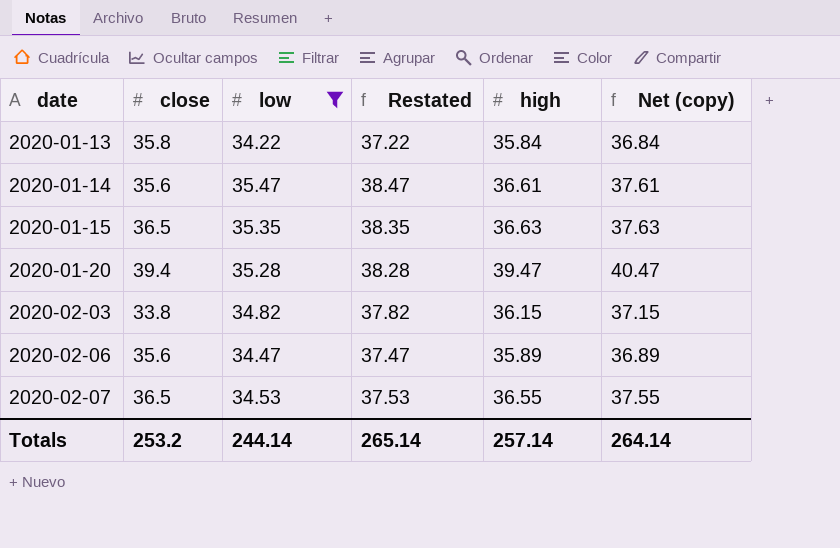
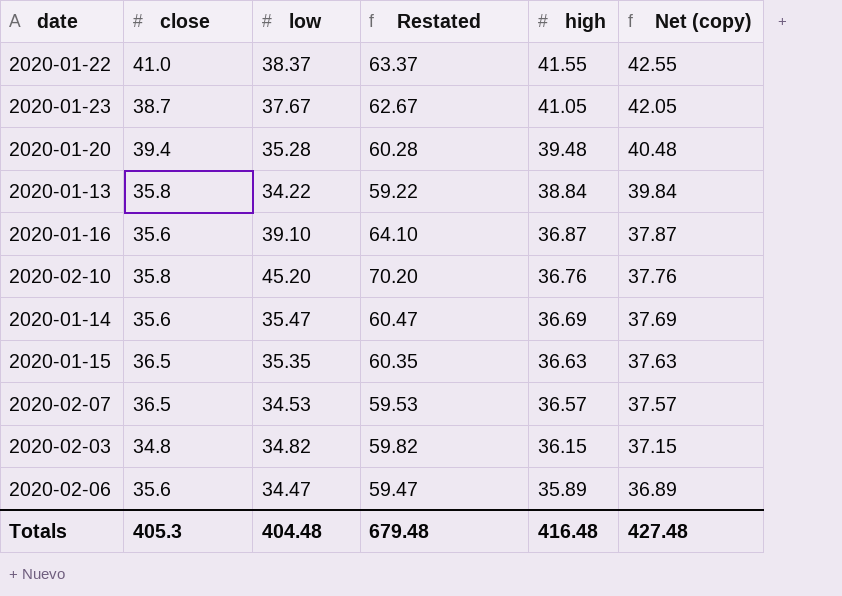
filter: low <= 35.47 -> none
row order: date ascending -> high descending
column Restated | formula: [low] + 3 -> [low] + 25
2020-01-20 | high: 39.47 -> 39.48
2020-01-20 | Net (copy): 40.47 -> 40.48
2020-01-13 | high: 35.84 -> 38.84
2020-01-13 | Net (copy): 36.84 -> 39.84
2020-01-14 | high: 36.61 -> 36.69
2020-01-14 | Net (copy): 37.61 -> 37.69
2020-02-07 | high: 36.55 -> 36.57
2020-02-07 | Net (copy): 37.55 -> 37.57
2020-02-03 | close: 33.8 -> 34.8
Totals | close: 253.2 -> 405.3
Totals | low: 244.14 -> 404.48
Totals | Restated: 265.14 -> 679.48
Totals | high: 257.14 -> 416.48
Totals | Net (copy): 264.14 -> 427.48

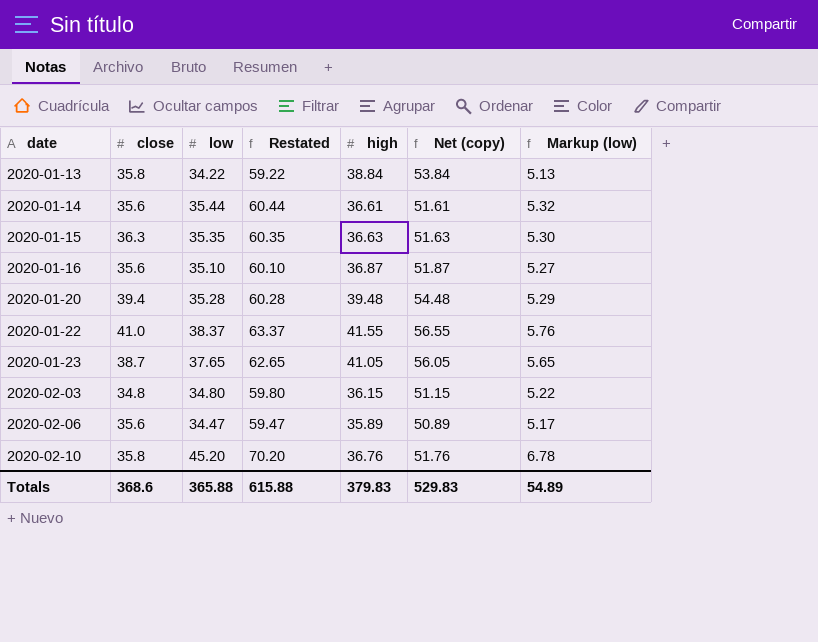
row order: high descending -> date ascending
column Net (copy) | formula: [high] + 1 -> [high] + 15
column Markup (low) | formula: none -> [low] * 0.15
row 2020-02-07: 36.5 | 34.53 | 59.53 | 36.57 | 37.57 -> none
2020-01-14 | low: 35.47 -> 35.44
2020-01-14 | Restated: 60.47 -> 60.44
2020-01-14 | high: 36.69 -> 36.61
2020-01-15 | close: 36.5 -> 36.3
2020-01-16 | low: 39.10 -> 35.10
2020-01-16 | Restated: 64.10 -> 60.10
2020-01-23 | low: 37.67 -> 37.65
2020-01-23 | Restated: 62.67 -> 62.65
2020-02-03 | low: 34.82 -> 34.80
2020-02-03 | Restated: 59.82 -> 59.80
Totals | close: 405.3 -> 368.6
Totals | low: 404.48 -> 365.88
Totals | Restated: 679.48 -> 615.88
Totals | high: 416.48 -> 379.83
Totals | Net (copy): 427.48 -> 529.83

